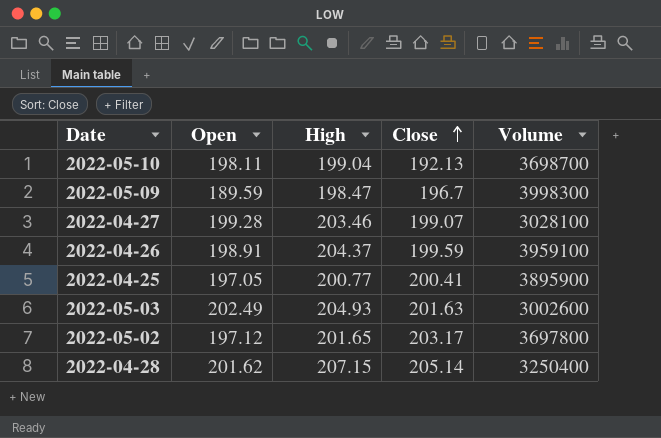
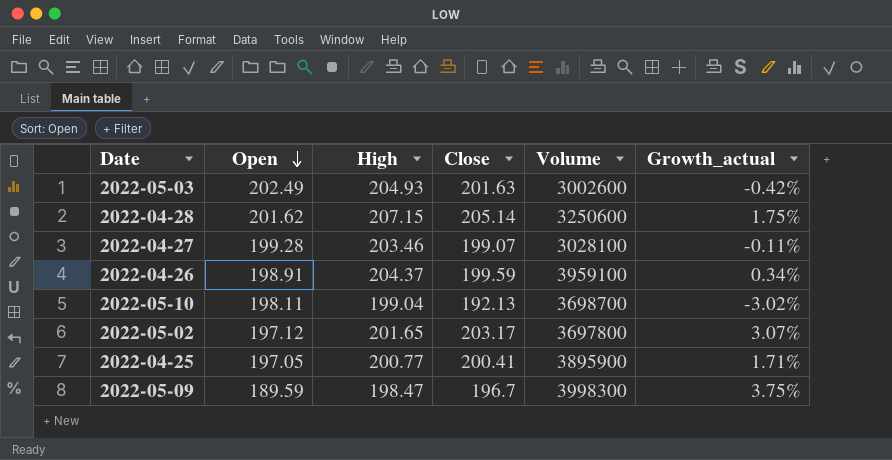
row order: Close ascending -> Open descending
column Growth_actual | formula: none -> ([Close] - [Open]) / [Open]
2022-04-28 | Volume: 3250400 -> 3250600

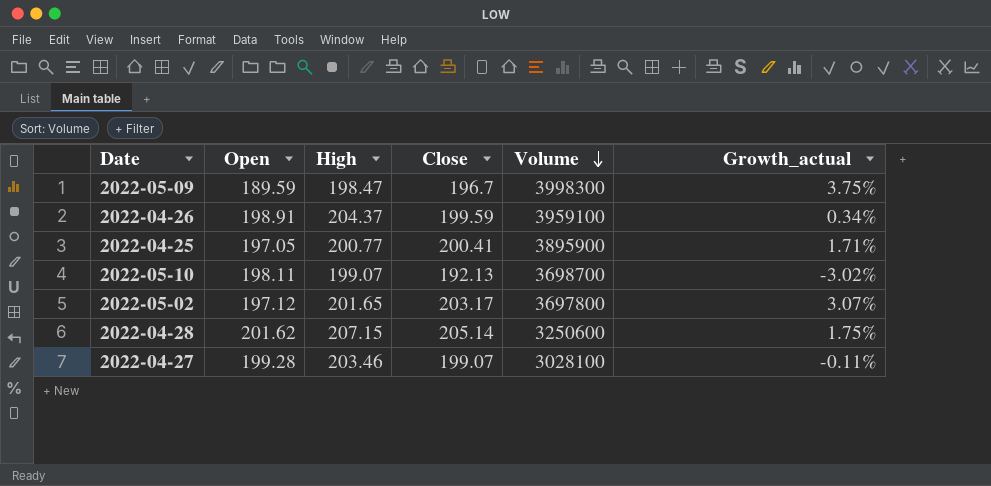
row order: Open descending -> Volume descending
row 2022-05-03: 202.49 | 204.93 | 201.63 | 3002600 | -0.42% -> none
2022-05-10 | High: 199.04 -> 199.07

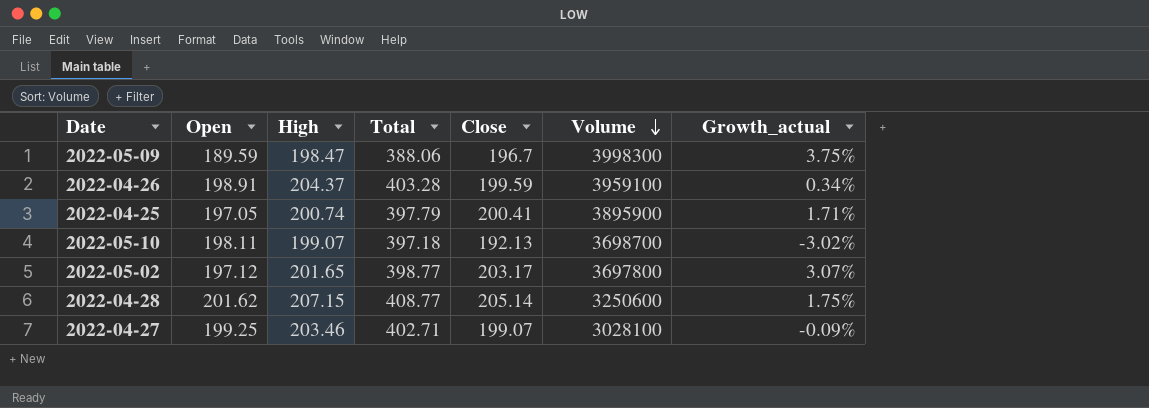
column Total | formula: none -> [Open] + [High]
2022-04-25 | High: 200.77 -> 200.74
2022-04-27 | Open: 199.28 -> 199.25
2022-04-27 | Growth_actual: -0.11% -> -0.09%

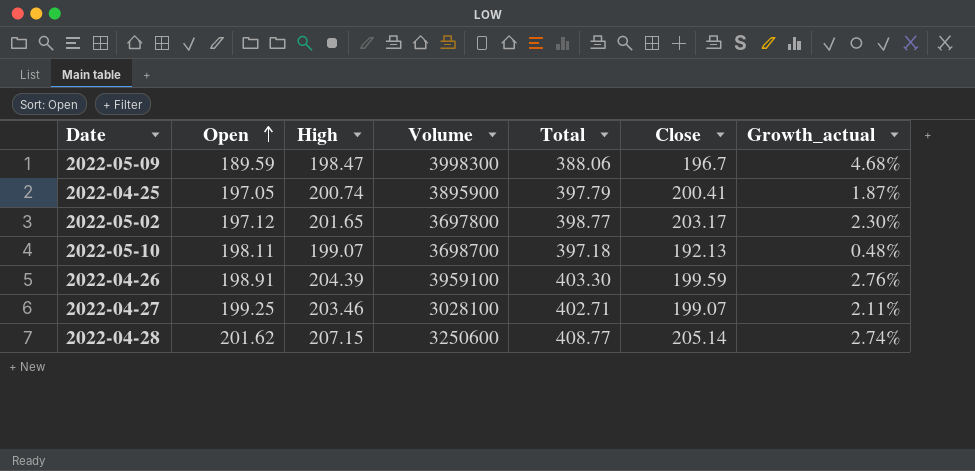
row order: Volume descending -> Open ascending
column Volume | position: 6 -> 4
column Growth_actual | formula: ([Close] - [Open]) / [Open] -> ([High] - [Open]) / [Open]
2022-04-26 | High: 204.37 -> 204.39
2022-04-26 | Total: 403.28 -> 403.30

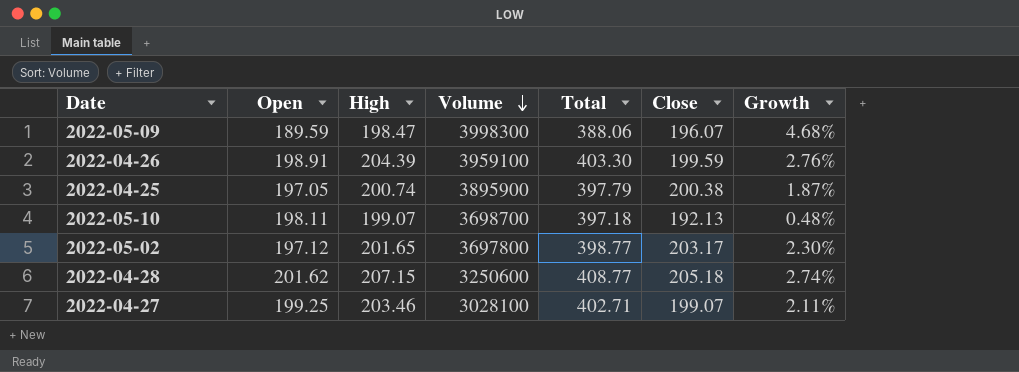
row order: Open ascending -> Volume descending
column name: Growth_actual -> Growth
2022-05-09 | Close: 196.7 -> 196.07
2022-04-25 | Close: 200.41 -> 200.38
2022-04-28 | Close: 205.14 -> 205.18

